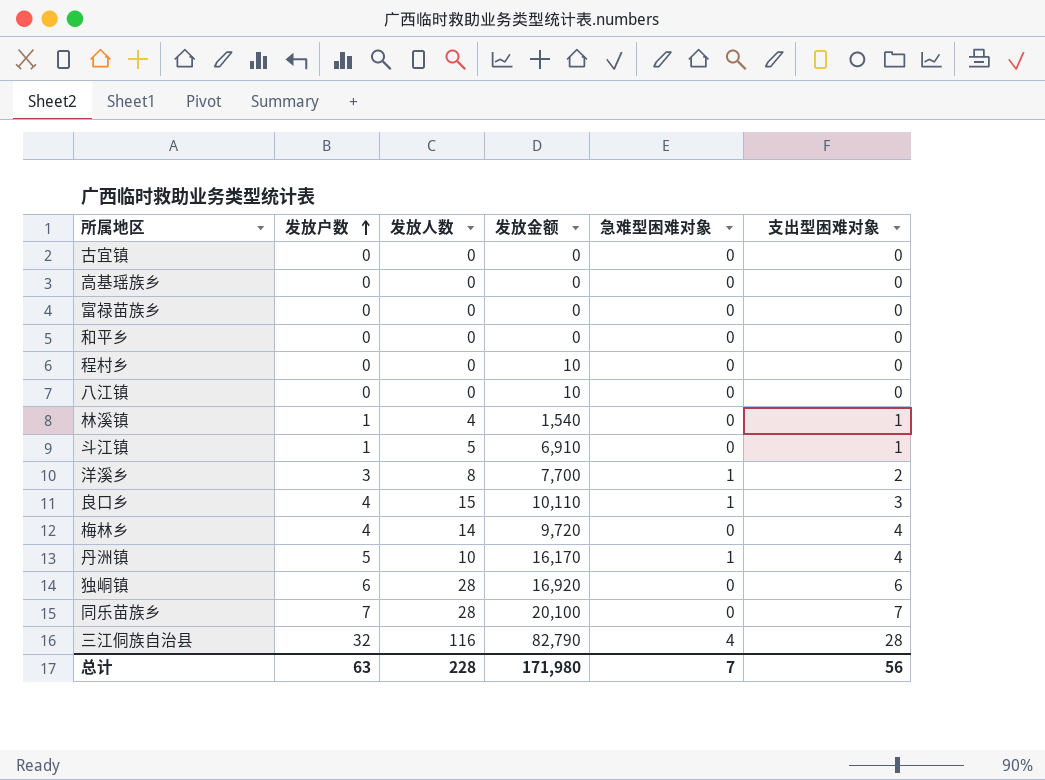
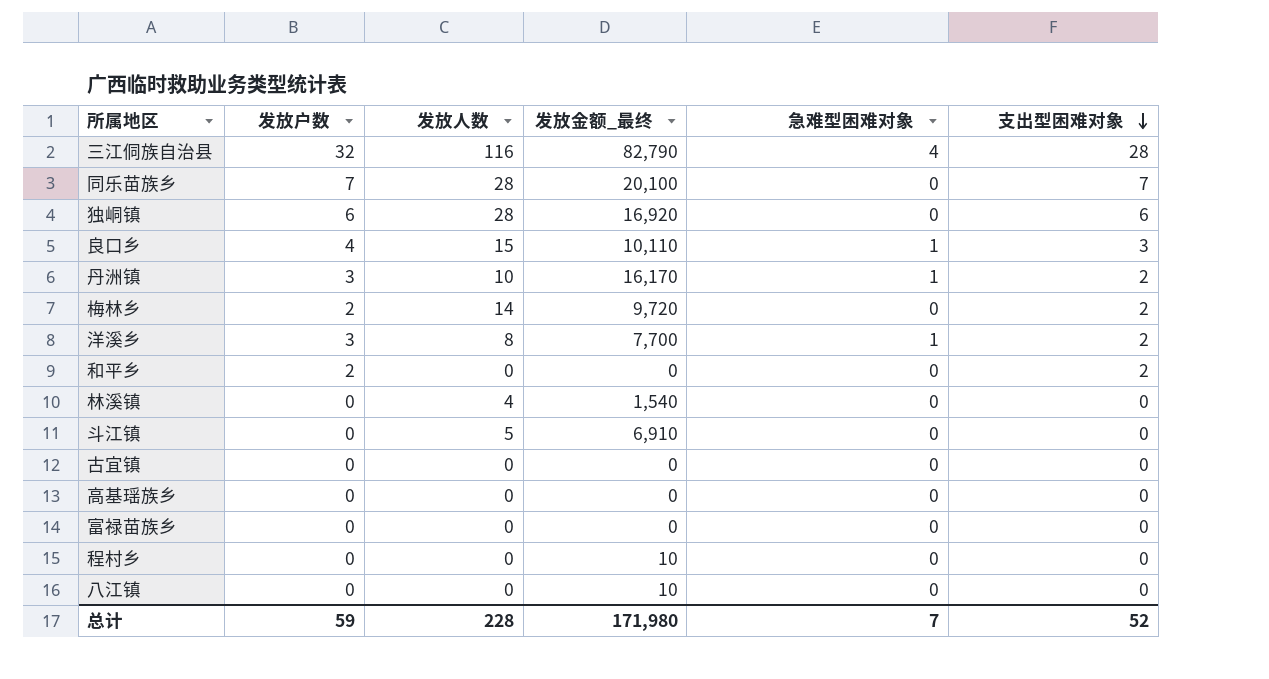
row order: 发放户数 ascending -> 支出型困难对象 descending
column name: 发放金额 -> 发放金额_最终
丹洲镇 | 发放户数: 5 -> 3
丹洲镇 | 支出型困难对象: 4 -> 2
梅林乡 | 发放户数: 4 -> 2
梅林乡 | 支出型困难对象: 4 -> 2
和平乡 | 发放户数: 0 -> 2
和平乡 | 支出型困难对象: 0 -> 2
林溪镇 | 发放户数: 1 -> 0
林溪镇 | 支出型困难对象: 1 -> 0
斗江镇 | 发放户数: 1 -> 0
斗江镇 | 支出型困难对象: 1 -> 0
总计 | 发放户数: 63 -> 59
总计 | 支出型困难对象: 56 -> 52

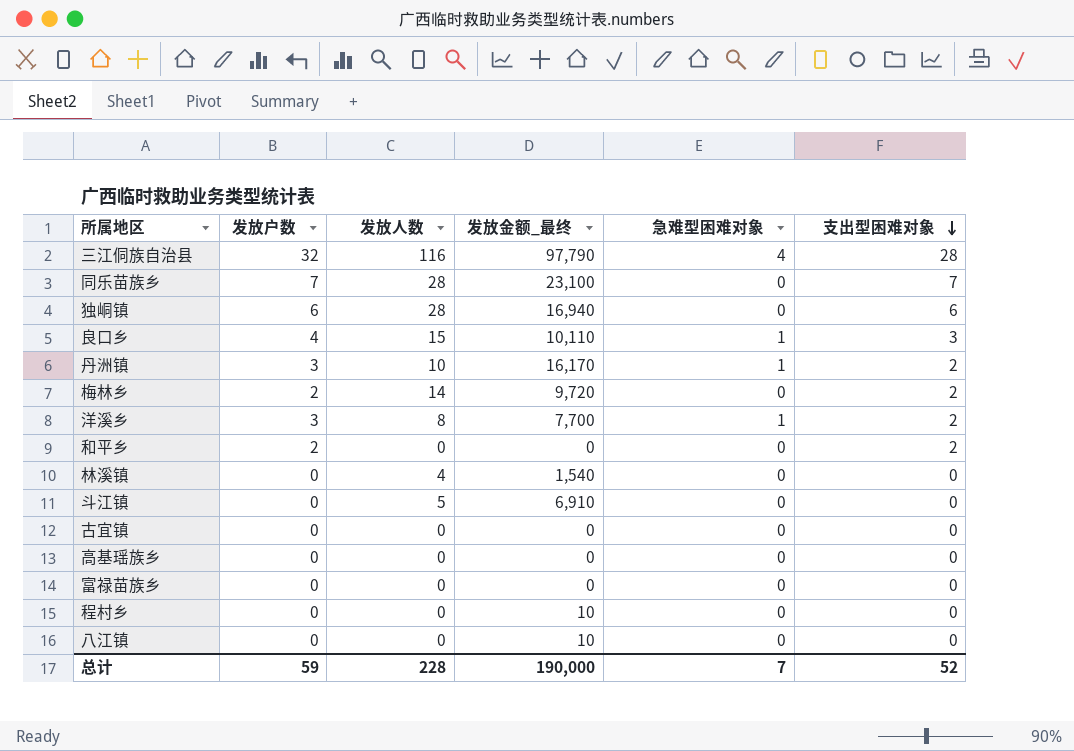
三江侗族自治县 | 发放金额_最终: 82,790 -> 97,790
同乐苗族乡 | 发放金额_最终: 20,100 -> 23,100
独峒镇 | 发放金额_最终: 16,920 -> 16,940
总计 | 发放金额_最终: 171,980 -> 190,000

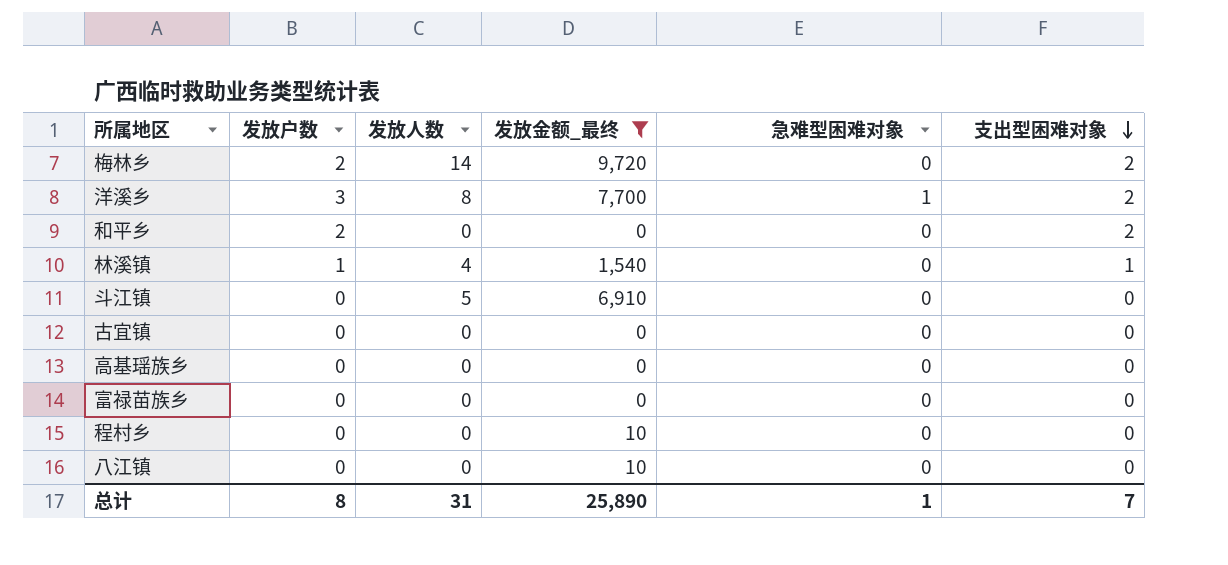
filter: none -> 发放金额_最终 <= 9,720
林溪镇 | 发放户数: 0 -> 1
林溪镇 | 支出型困难对象: 0 -> 1
总计 | 发放户数: 59 -> 8
总计 | 发放人数: 228 -> 31
总计 | 发放金额_最终: 190,000 -> 25,890
总计 | 急难型困难对象: 7 -> 1
总计 | 支出型困难对象: 52 -> 7

